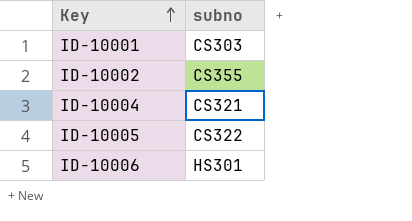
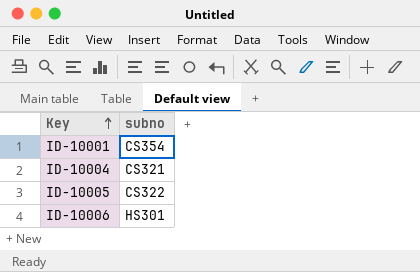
row ID-10002: CS355 -> none
ID-10001 | subno: CS303 -> CS354

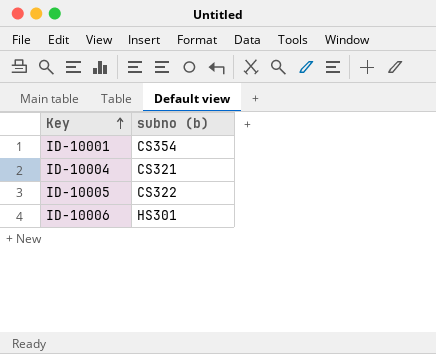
column name: subno -> subno (b)

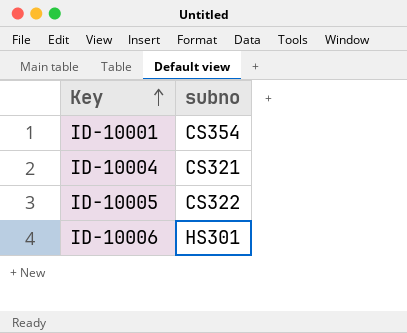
column name: subno (b) -> subno

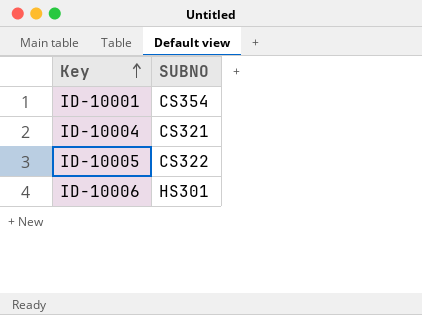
column name: subno -> SUBNO

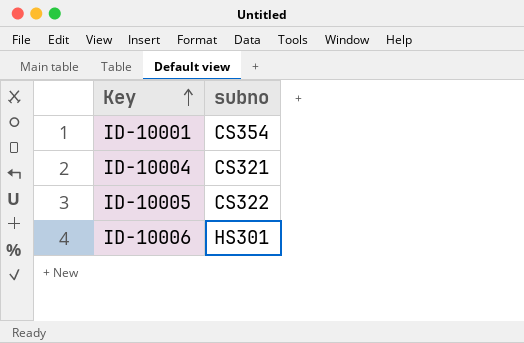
column name: SUBNO -> subno

